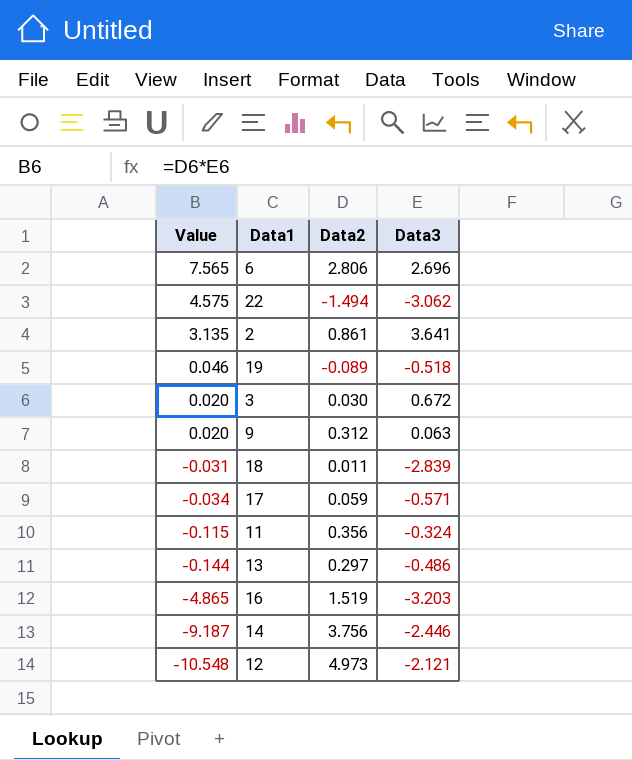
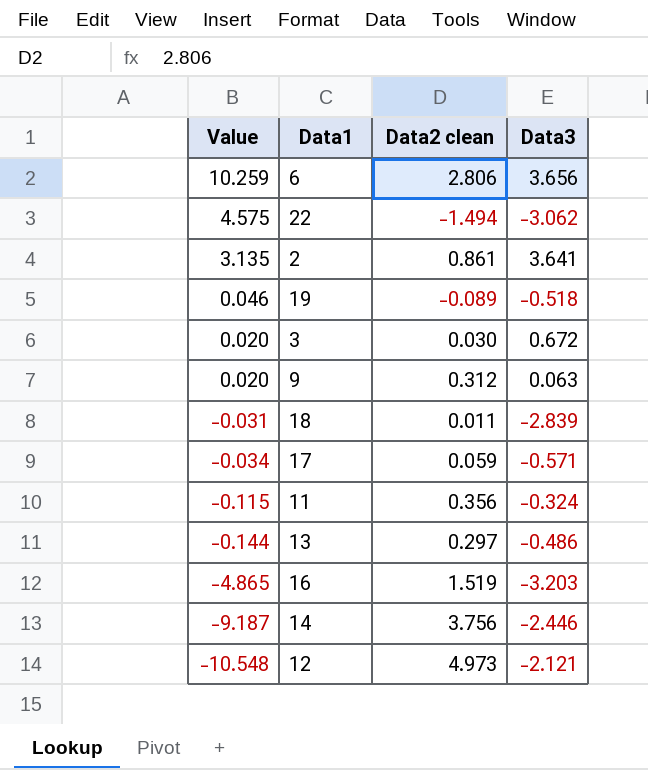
column name: Data2 -> Data2 clean
6 | Value: 7.565 -> 10.259
6 | Data3: 2.696 -> 3.656

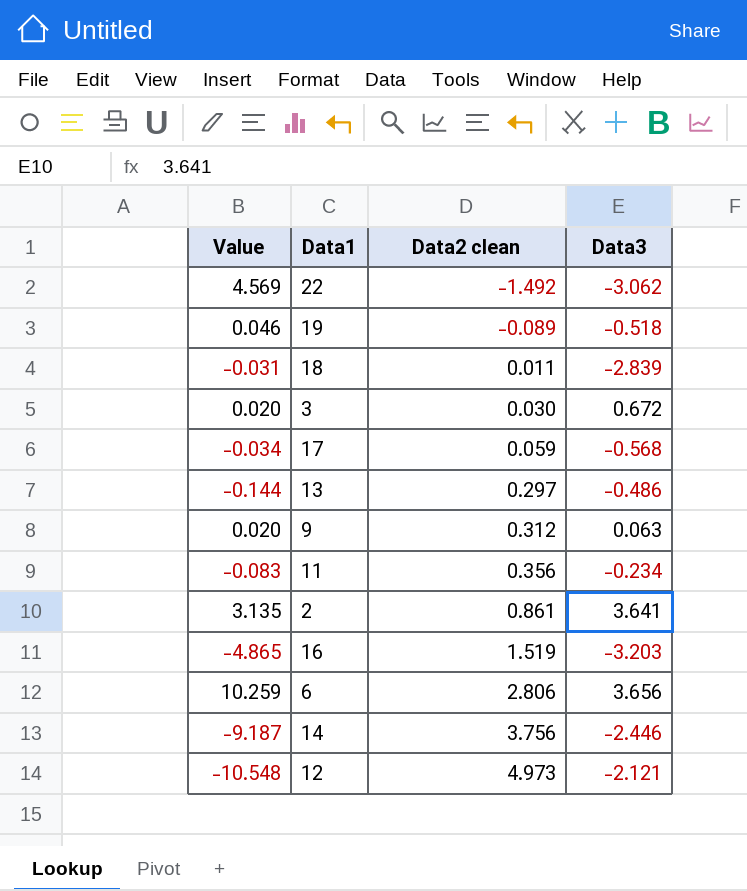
row order: Value descending -> Data2 clean ascending
22 | Value: 4.575 -> 4.569
22 | Data2 clean: -1.494 -> -1.492
17 | Data3: -0.571 -> -0.568
11 | Value: -0.115 -> -0.083
11 | Data3: -0.324 -> -0.234

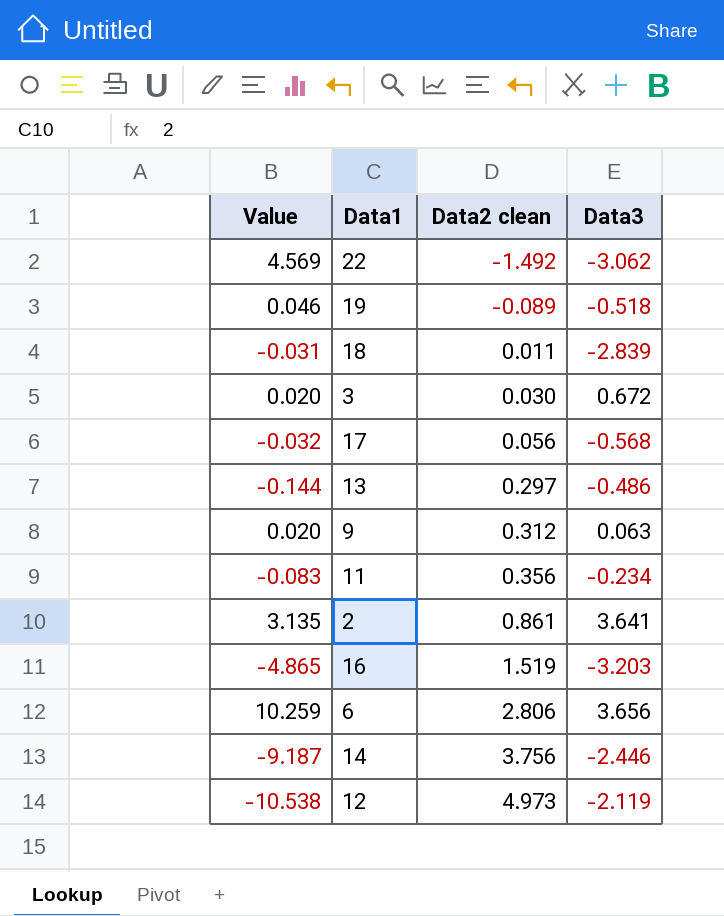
17 | Value: -0.034 -> -0.032
17 | Data2 clean: 0.059 -> 0.056
12 | Value: -10.548 -> -10.538
12 | Data3: -2.121 -> -2.119

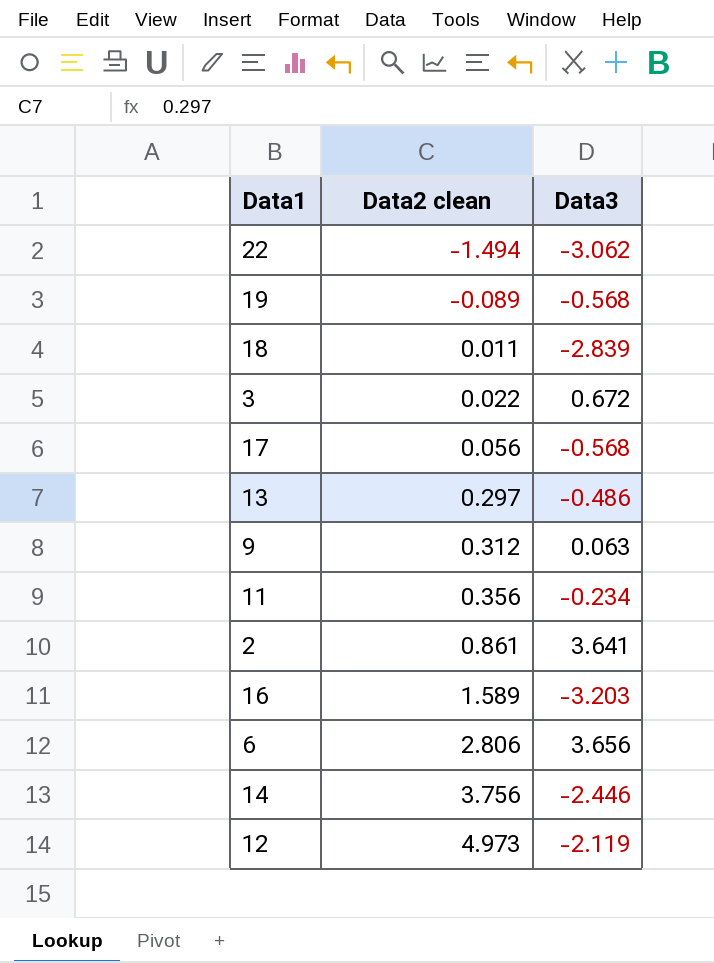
column Value | formula: [Data2 clean] * [Data3] -> none
22 | Data2 clean: -1.492 -> -1.494
19 | Data3: -0.518 -> -0.568
3 | Data2 clean: 0.030 -> 0.022
16 | Data2 clean: 1.519 -> 1.589

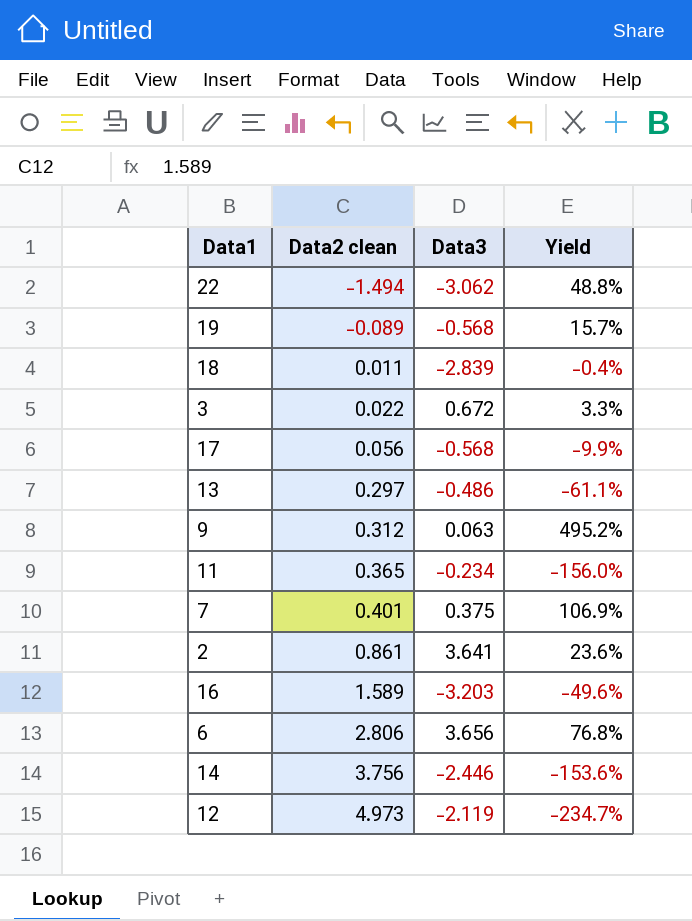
column Yield | formula: none -> [Data2 clean] / [Data3]
11 | Data2 clean: 0.356 -> 0.365
row 7: none -> 0.401 | 0.375 | 106.9%

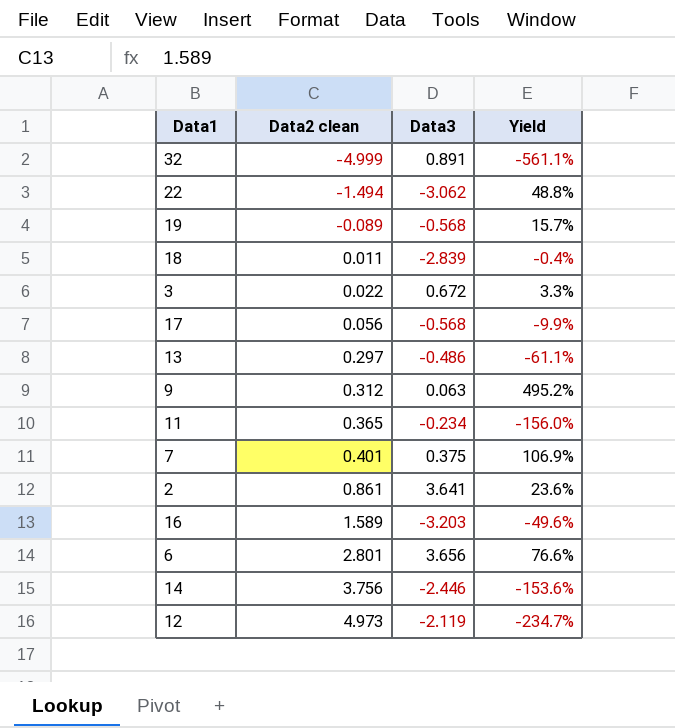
row 32: none -> -4.999 | 0.891 | -561.1%
6 | Data2 clean: 2.806 -> 2.801
6 | Yield: 76.8% -> 76.6%

